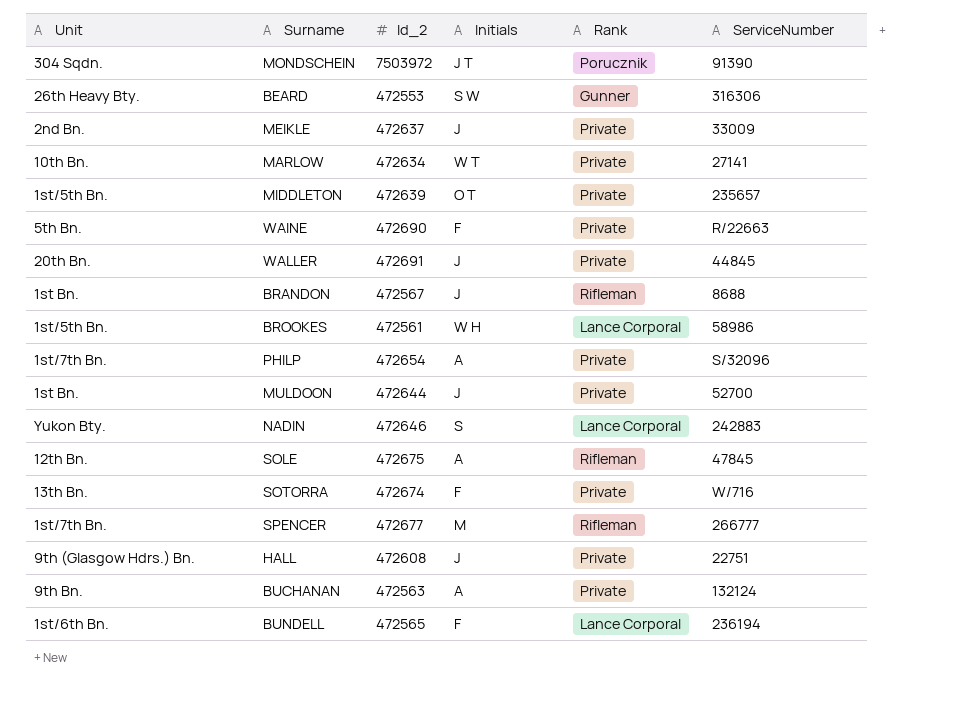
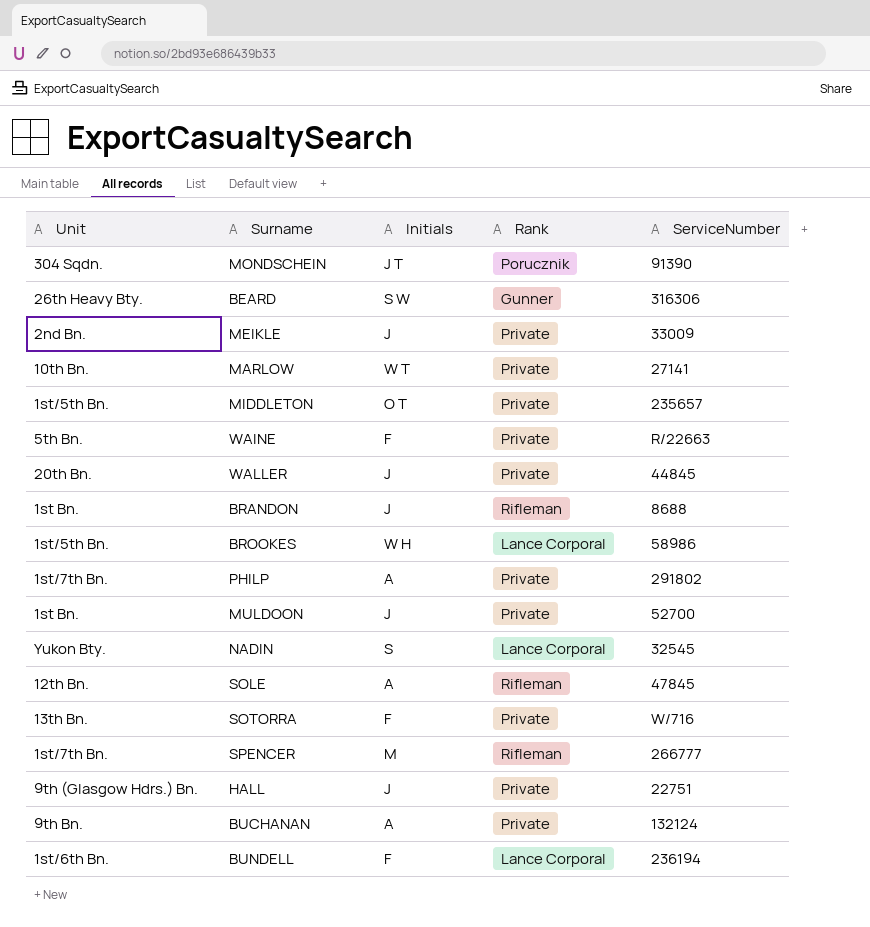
column Id_2 | position: 3 -> none
PHILP | ServiceNumber: S/32096 -> 291802
NADIN | ServiceNumber: 242883 -> 32545

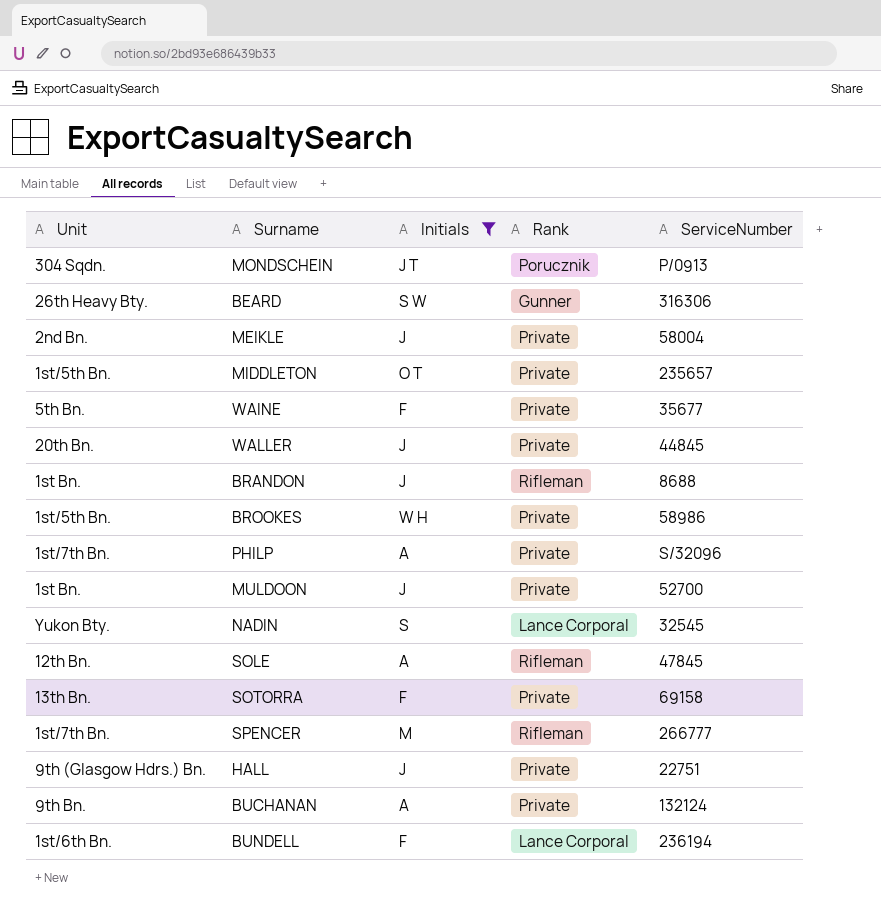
filter: none -> Initials != W T
MONDSCHEIN | ServiceNumber: 91390 -> P/0913
MEIKLE | ServiceNumber: 33009 -> 58004
WAINE | ServiceNumber: R/22663 -> 35677
BROOKES | Rank: Lance Corporal -> Private
PHILP | ServiceNumber: 291802 -> S/32096
SOTORRA | ServiceNumber: W/716 -> 69158

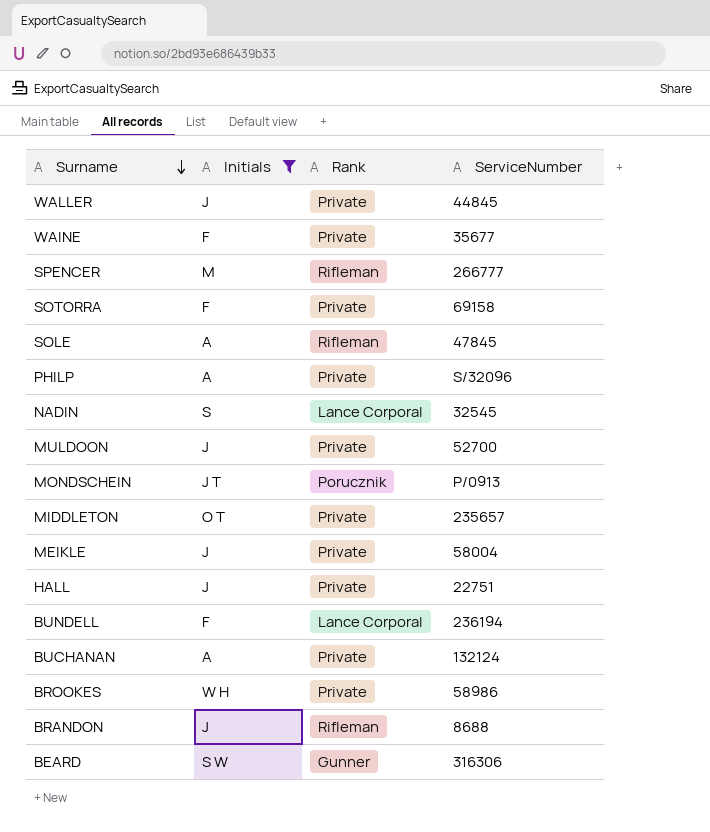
row order: none -> Surname descending
column Unit | position: 1 -> none

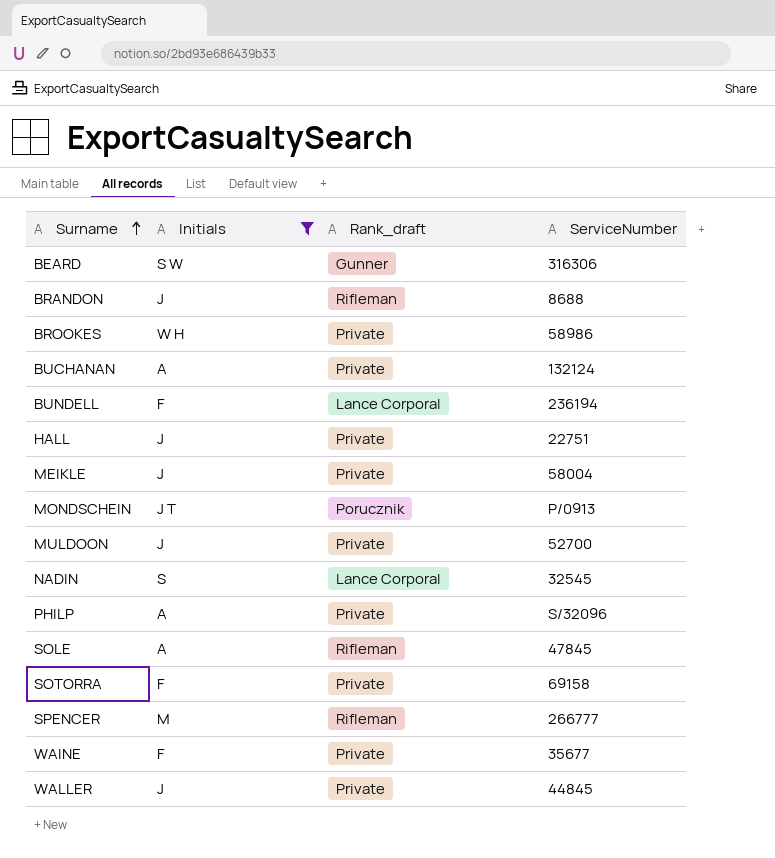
row order: Surname descending -> Surname ascending
column name: Rank -> Rank_draft
row MIDDLETON: O T | Private | 235657 -> none

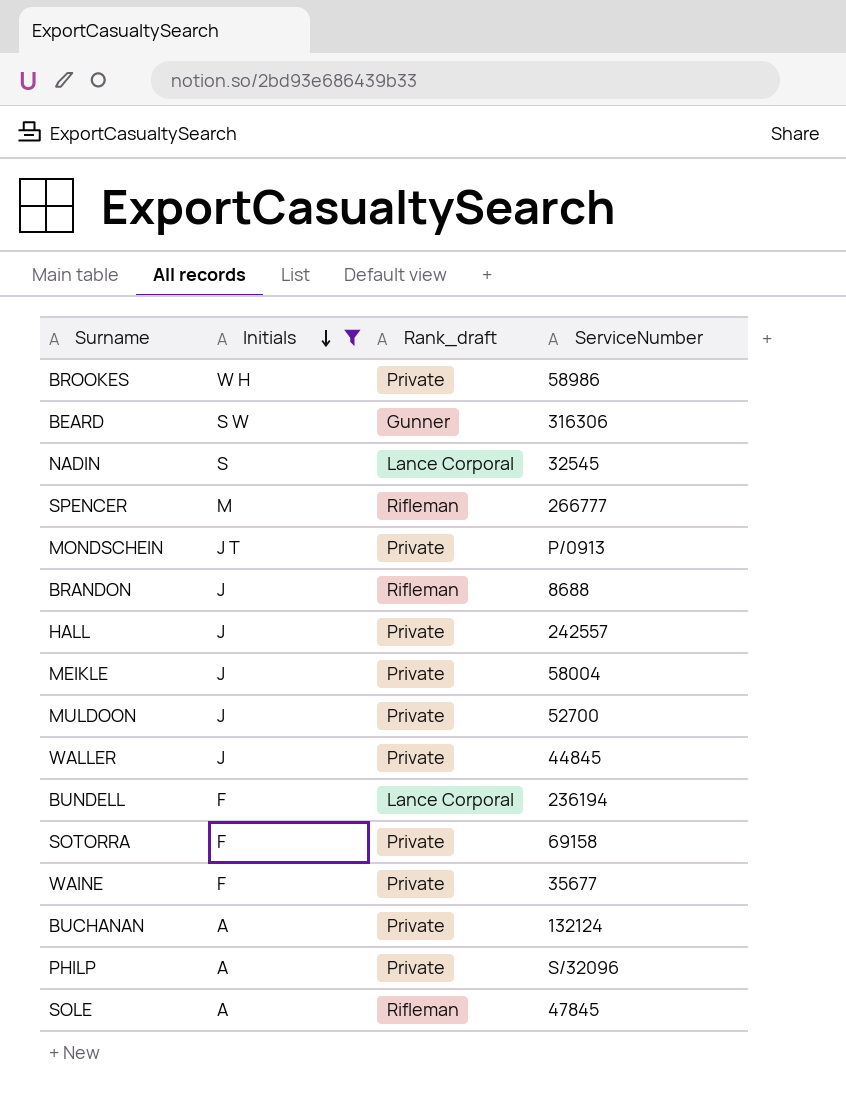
row order: Surname ascending -> Initials descending
MONDSCHEIN | Rank_draft: Porucznik -> Private
HALL | ServiceNumber: 22751 -> 242557

